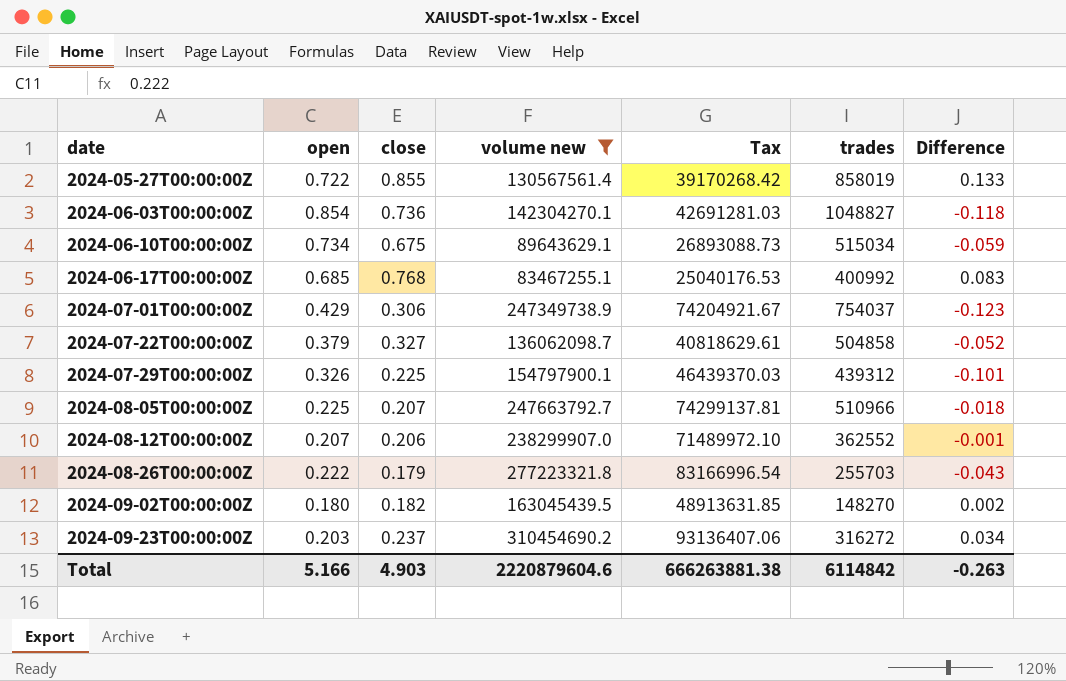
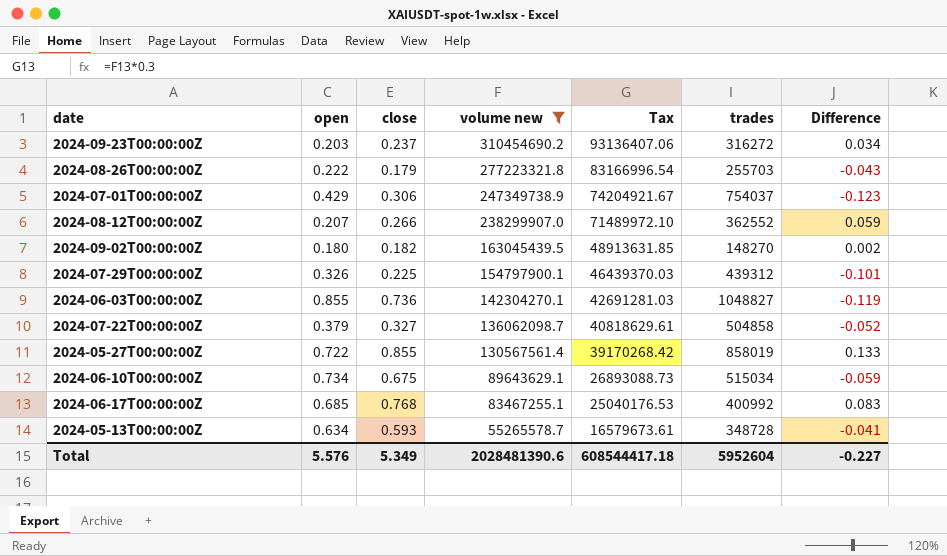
row order: date ascending -> volume new descending
row 2024-08-05T00:00:00Z: 0.225 | 0.207 | 247663792.7 | 74299137.81 | 510966 | -0.018 -> none
2024-08-12T00:00:00Z | close: 0.206 -> 0.266
2024-08-12T00:00:00Z | Difference: -0.001 -> 0.059
2024-06-03T00:00:00Z | open: 0.854 -> 0.855
2024-06-03T00:00:00Z | Difference: -0.118 -> -0.119
row 2024-05-13T00:00:00Z: none -> 0.634 | 0.593 | 55265578.7 | 16579673.61 | 348728 | -0.041
Total | open: 5.166 -> 5.576
Total | close: 4.903 -> 5.349
Total | volume new: 2220879604.6 -> 2028481390.6
Total | Tax: 666263881.38 -> 608544417.18
Total | trades: 6114842 -> 5952604
Total | Difference: -0.263 -> -0.227

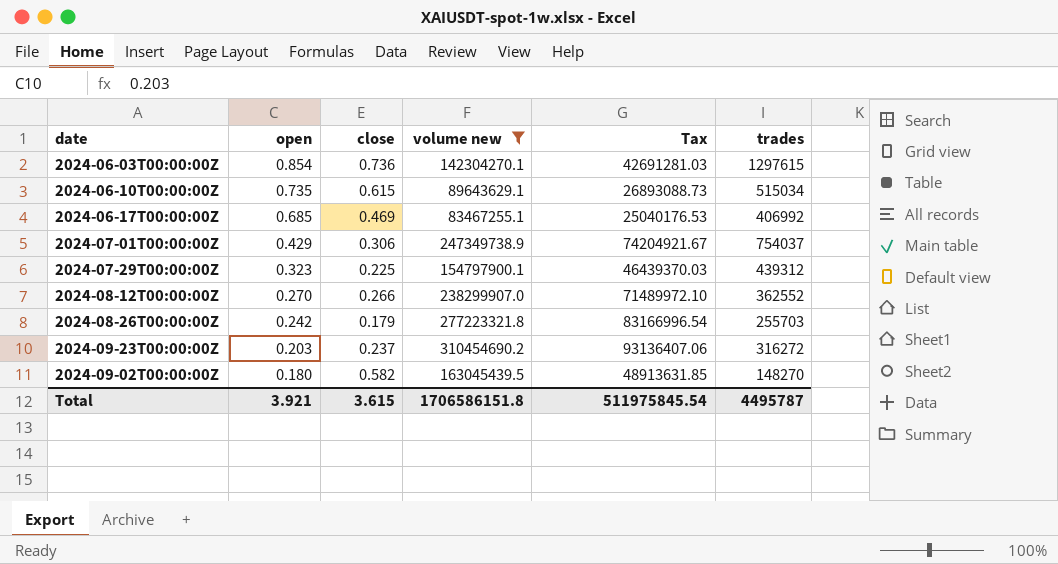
row order: volume new descending -> open descending
column Difference | formula: [close] - [open] -> none
row 2024-07-22T00:00:00Z: 0.379 | 0.327 | 136062098.7 | 40818629.61 | 504858 | -0.052 -> none
row 2024-05-27T00:00:00Z: 0.722 | 0.855 | 130567561.4 | 39170268.42 | 858019 | 0.133 -> none
row 2024-05-13T00:00:00Z: 0.634 | 0.593 | 55265578.7 | 16579673.61 | 348728 | -0.041 -> none
2024-06-03T00:00:00Z | open: 0.855 -> 0.854
2024-06-03T00:00:00Z | trades: 1048827 -> 1297615
2024-06-10T00:00:00Z | open: 0.734 -> 0.735
2024-06-10T00:00:00Z | close: 0.675 -> 0.615
2024-06-17T00:00:00Z | close: 0.768 -> 0.469
2024-06-17T00:00:00Z | trades: 400992 -> 406992
2024-07-29T00:00:00Z | open: 0.326 -> 0.323
2024-08-12T00:00:00Z | open: 0.207 -> 0.270
2024-08-26T00:00:00Z | open: 0.222 -> 0.242
2024-09-02T00:00:00Z | close: 0.182 -> 0.582
Total | open: 5.576 -> 3.921
Total | close: 5.349 -> 3.615
Total | volume new: 2028481390.6 -> 1706586151.8
Total | Tax: 608544417.18 -> 511975845.54
Total | trades: 5952604 -> 4495787

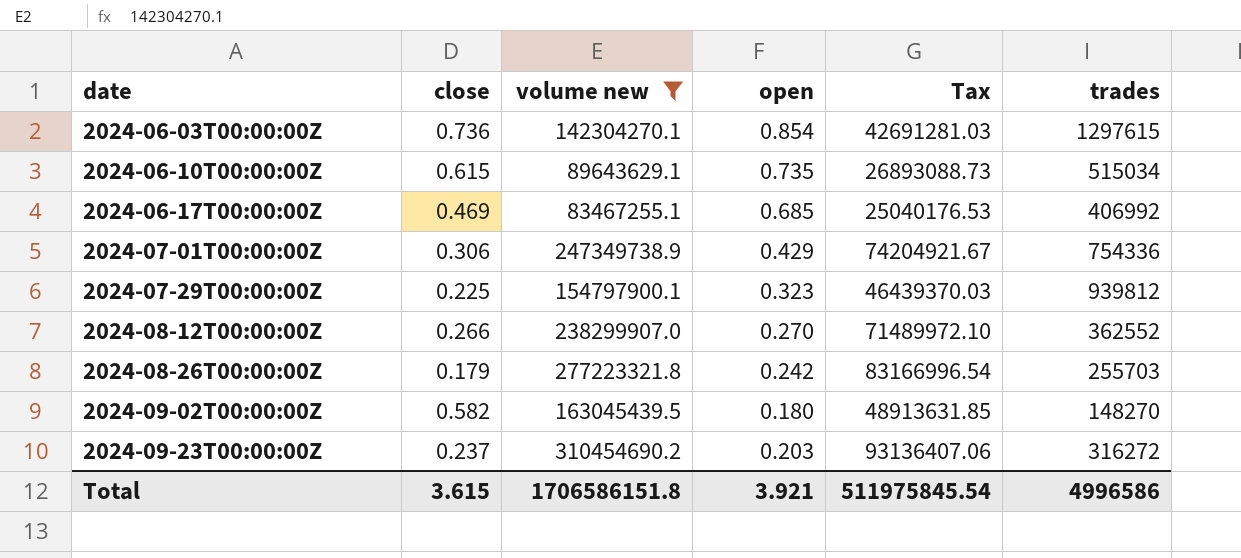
row order: open descending -> date ascending
column open | position: 2 -> 4
2024-07-01T00:00:00Z | trades: 754037 -> 754336
2024-07-29T00:00:00Z | trades: 439312 -> 939812
Total | trades: 4495787 -> 4996586

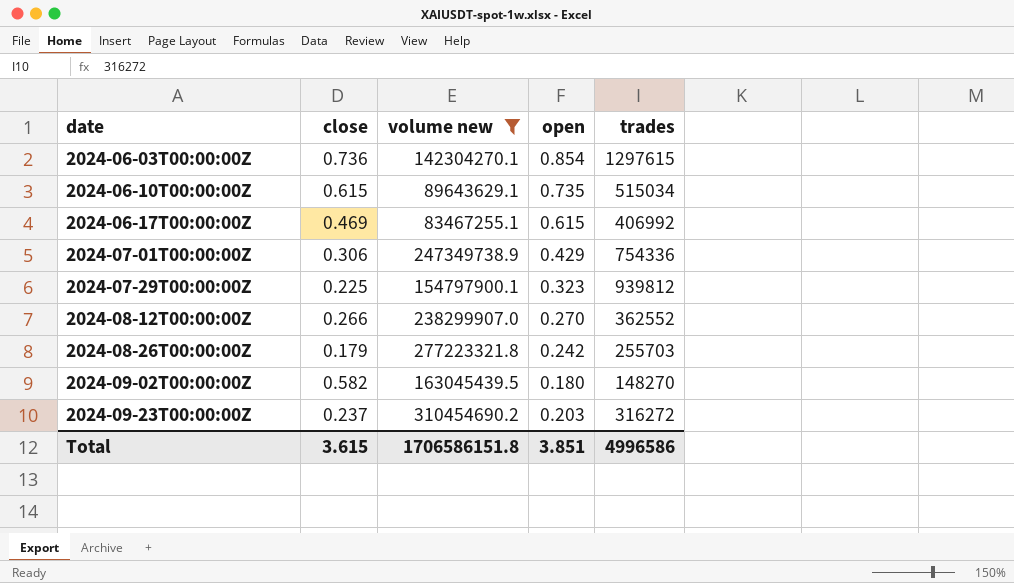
column Tax | formula: [volume new] * 0.3 -> none
2024-06-17T00:00:00Z | open: 0.685 -> 0.615
Total | open: 3.921 -> 3.851

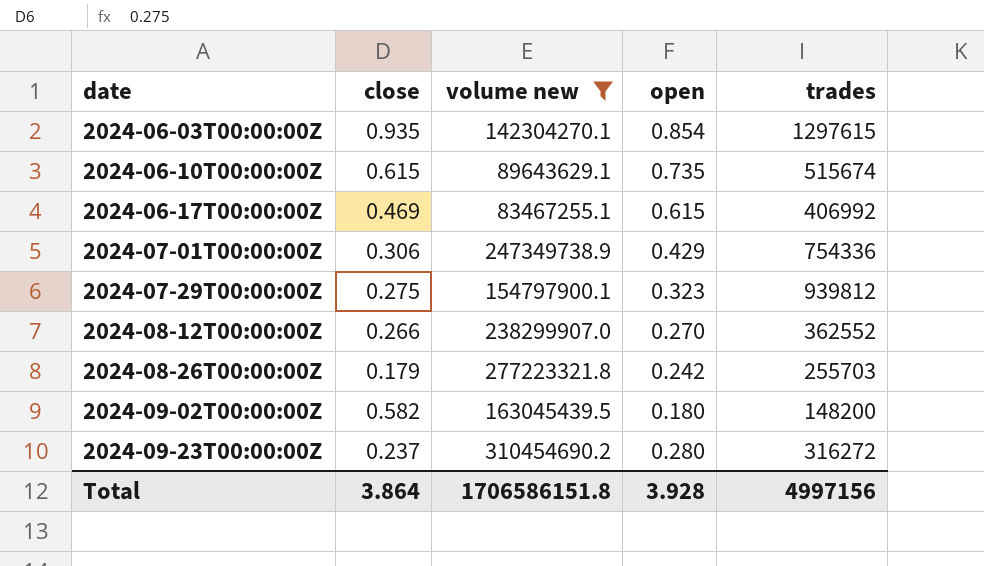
2024-06-03T00:00:00Z | close: 0.736 -> 0.935
2024-06-10T00:00:00Z | trades: 515034 -> 515674
2024-07-29T00:00:00Z | close: 0.225 -> 0.275
2024-09-02T00:00:00Z | trades: 148270 -> 148200
2024-09-23T00:00:00Z | open: 0.203 -> 0.280
Total | close: 3.615 -> 3.864
Total | open: 3.851 -> 3.928
Total | trades: 4996586 -> 4997156

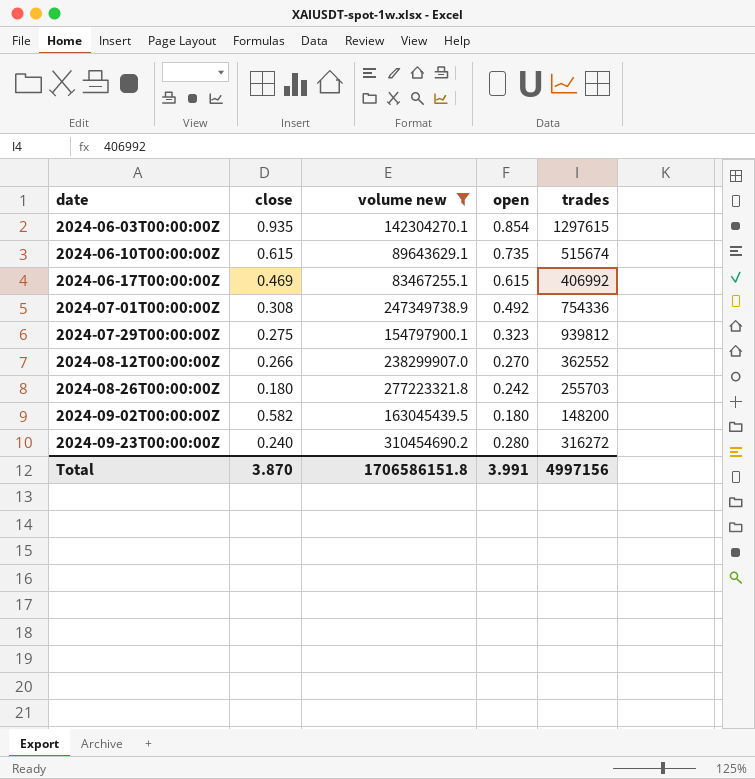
2024-07-01T00:00:00Z | close: 0.306 -> 0.308
2024-07-01T00:00:00Z | open: 0.429 -> 0.492
2024-08-26T00:00:00Z | close: 0.179 -> 0.180
2024-09-23T00:00:00Z | close: 0.237 -> 0.240
Total | close: 3.864 -> 3.870
Total | open: 3.928 -> 3.991

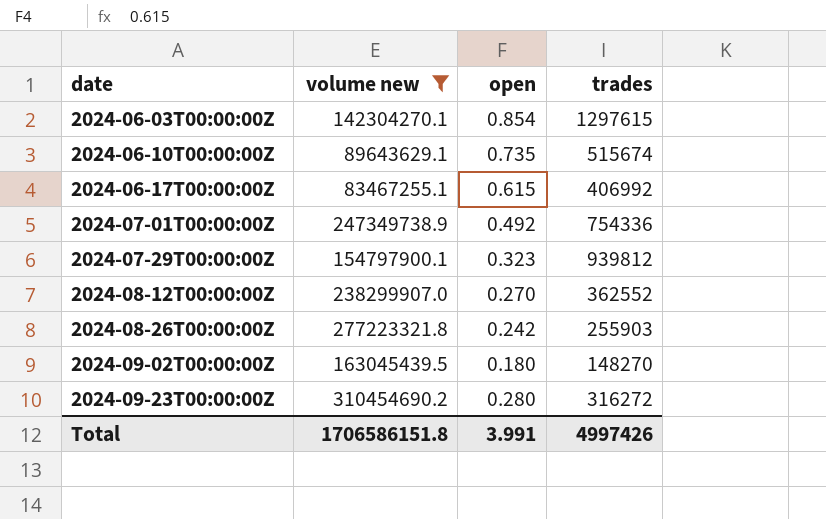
column close | position: 2 -> none
2024-08-26T00:00:00Z | trades: 255703 -> 255903
2024-09-02T00:00:00Z | trades: 148200 -> 148270
Total | trades: 4997156 -> 4997426

